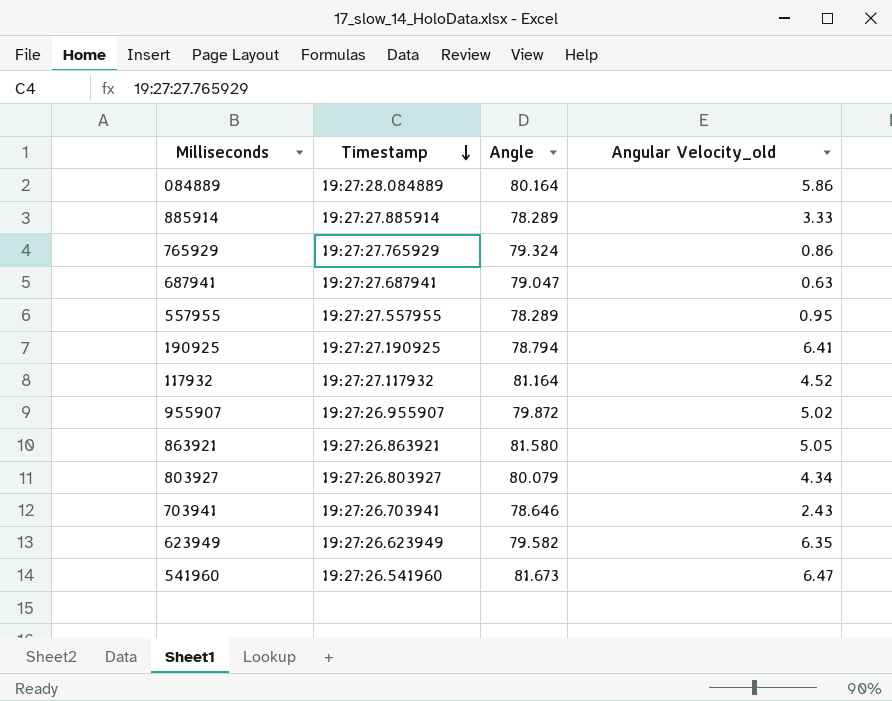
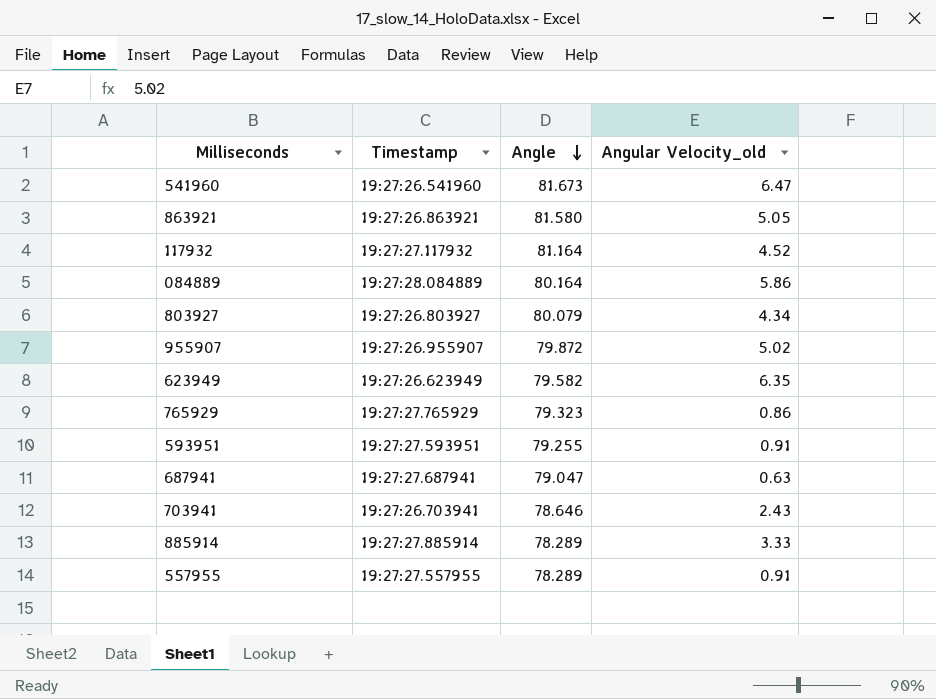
row order: Timestamp descending -> Angle descending
row 190925: 19:27:27.190925 | 78.794 | 6.41 -> none
765929 | Angle: 79.324 -> 79.323
row 593951: none -> 19:27:27.593951 | 79.255 | 0.91
557955 | Angular Velocity_old: 0.95 -> 0.91

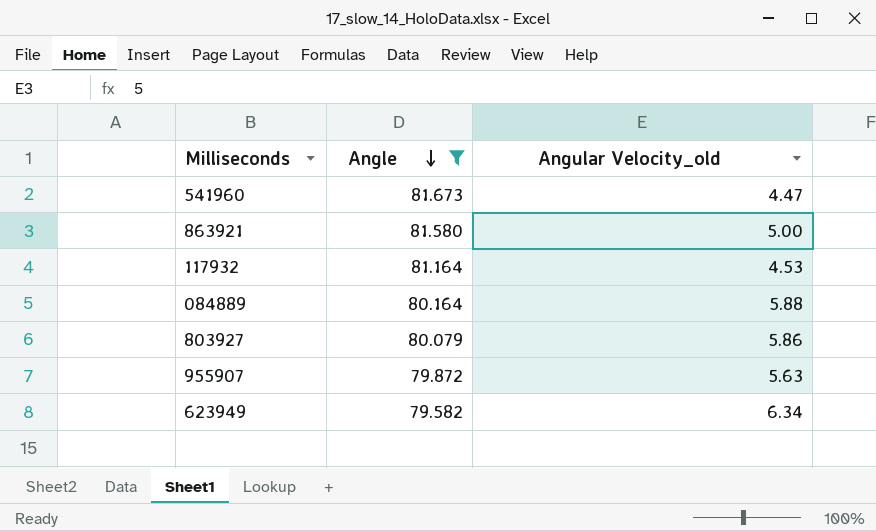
filter: none -> Angle >= 79.582
column Timestamp | position: 2 -> none
541960 | Angular Velocity_old: 6.47 -> 4.47
863921 | Angular Velocity_old: 5.05 -> 5.00
117932 | Angular Velocity_old: 4.52 -> 4.53
084889 | Angular Velocity_old: 5.86 -> 5.88
803927 | Angular Velocity_old: 4.34 -> 5.86
955907 | Angular Velocity_old: 5.02 -> 5.63
623949 | Angular Velocity_old: 6.35 -> 6.34

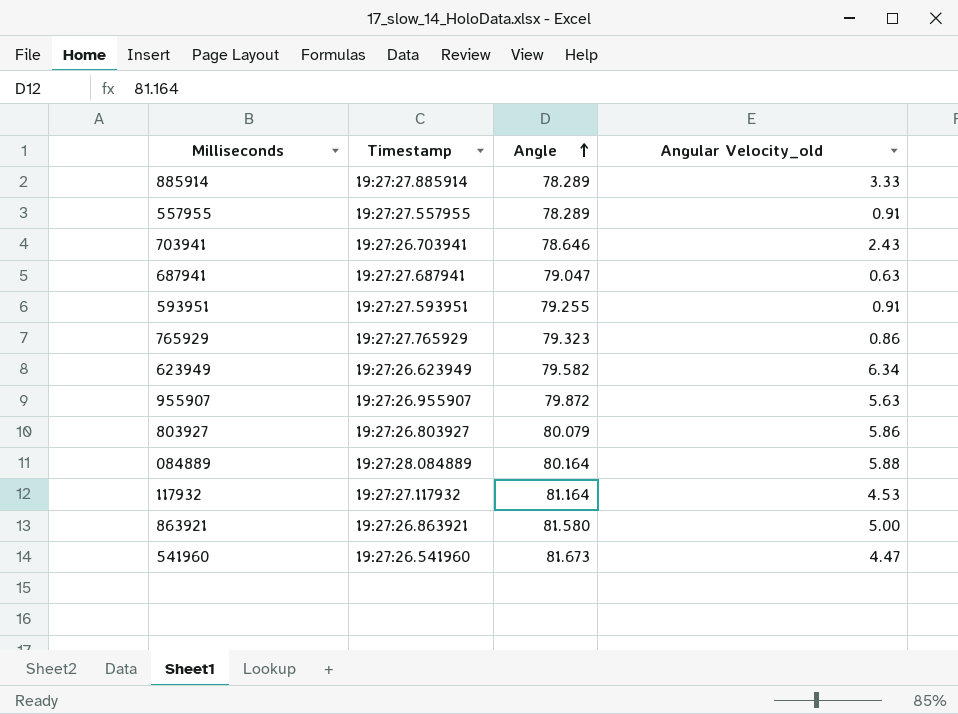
filter: Angle >= 79.582 -> none
row order: Angle descending -> Angle ascending
column Timestamp | position: none -> 2

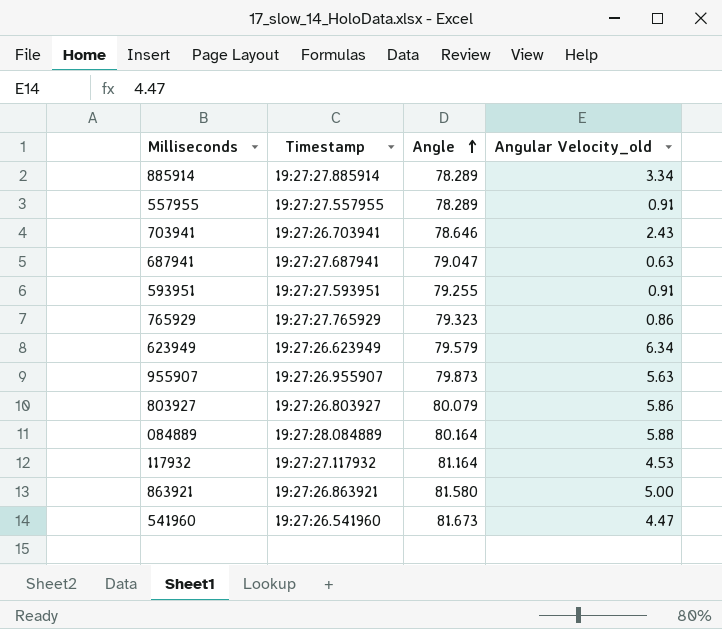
885914 | Angular Velocity_old: 3.33 -> 3.34
623949 | Angle: 79.582 -> 79.579
955907 | Angle: 79.872 -> 79.873

